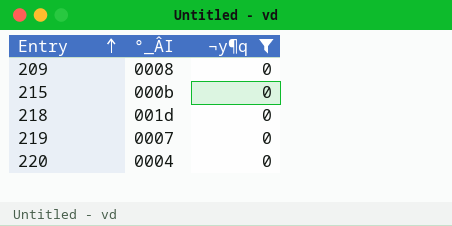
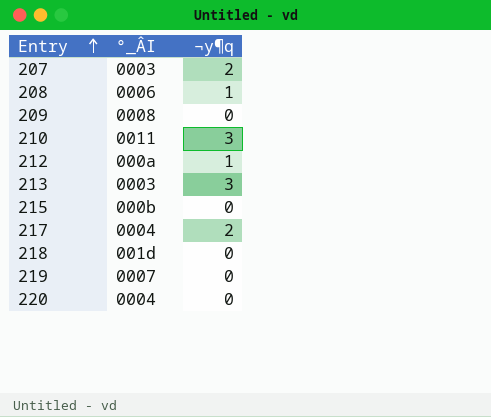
filter: ¬y¶q = 0 -> none

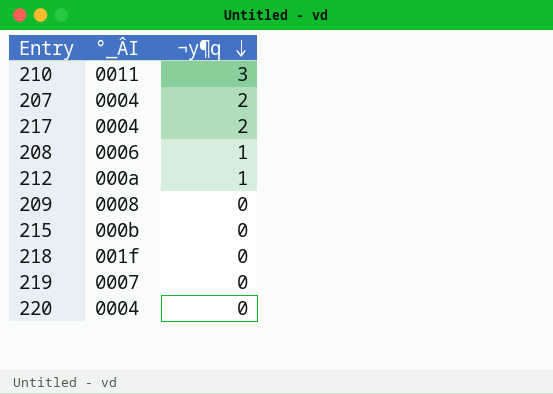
row order: Entry ascending -> ¬y¶q descending
row 213: 0003 | 3 -> none
207 | °_ÂI: 0003 -> 0004
218 | °_ÂI: 001d -> 001f

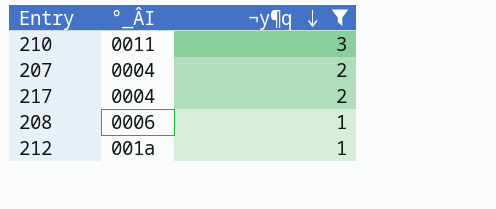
filter: none -> ¬y¶q != 0
212 | °_ÂI: 000a -> 001a

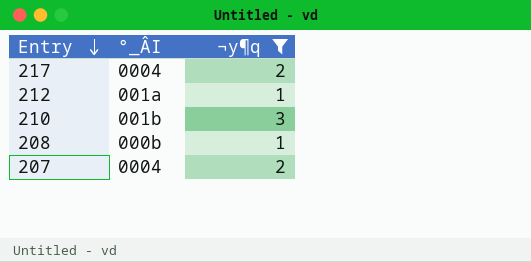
row order: ¬y¶q descending -> Entry descending
210 | °_ÂI: 0011 -> 001b
208 | °_ÂI: 0006 -> 000b

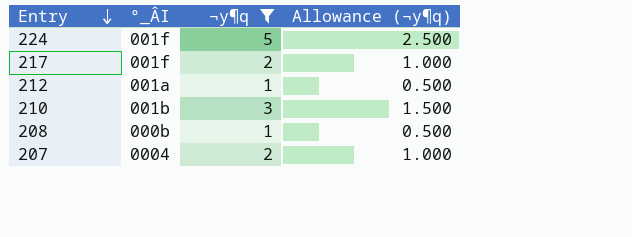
column Allowance (¬y¶q) | formula: none -> [¬y¶q] * 0.5
row 224: none -> 001f | 5 | 2.500
217 | °_ÂI: 0004 -> 001f

